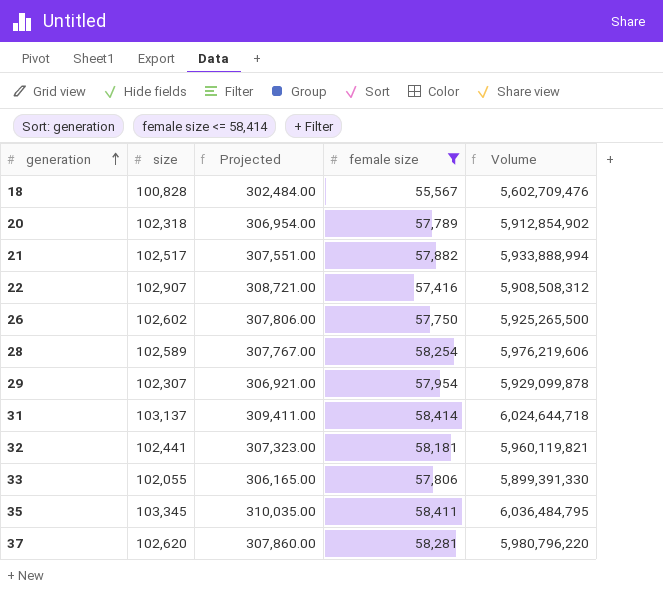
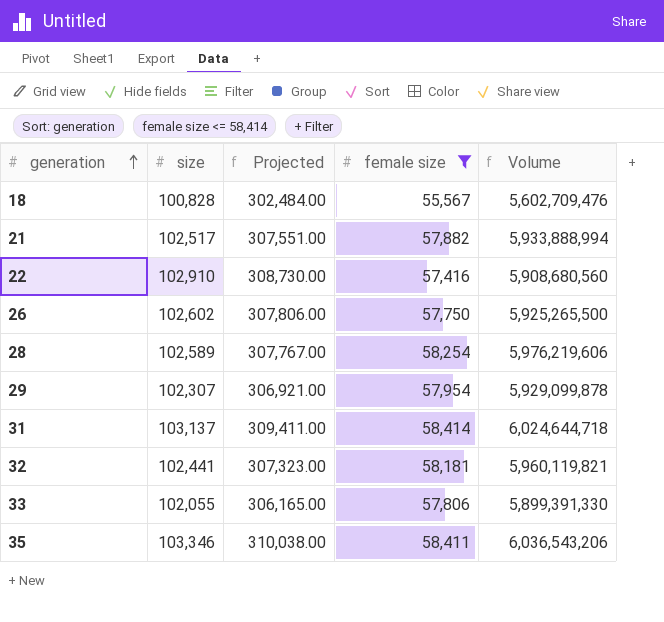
row 20: 102,318 | 306,954.00 | 57,789 | 5,912,854,902 -> none
row 37: 102,620 | 307,860.00 | 58,281 | 5,980,796,220 -> none
22 | size: 102,907 -> 102,910
22 | Projected: 308,721.00 -> 308,730.00
22 | Volume: 5,908,508,312 -> 5,908,680,560
35 | size: 103,345 -> 103,346
35 | Projected: 310,035.00 -> 310,038.00
35 | Volume: 6,036,484,795 -> 6,036,543,206

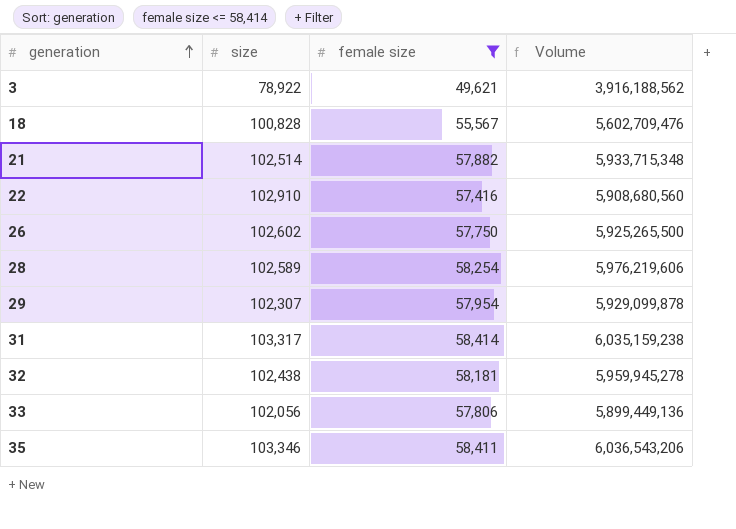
column Projected | formula: [size] * 3 -> none
row 3: none -> 78,922 | 49,621 | 3,916,188,562
21 | size: 102,517 -> 102,514
21 | Volume: 5,933,888,994 -> 5,933,715,348
31 | size: 103,137 -> 103,317
31 | Volume: 6,024,644,718 -> 6,035,159,238
32 | size: 102,441 -> 102,438
32 | Volume: 5,960,119,821 -> 5,959,945,278
33 | size: 102,055 -> 102,056
33 | Volume: 5,899,391,330 -> 5,899,449,136

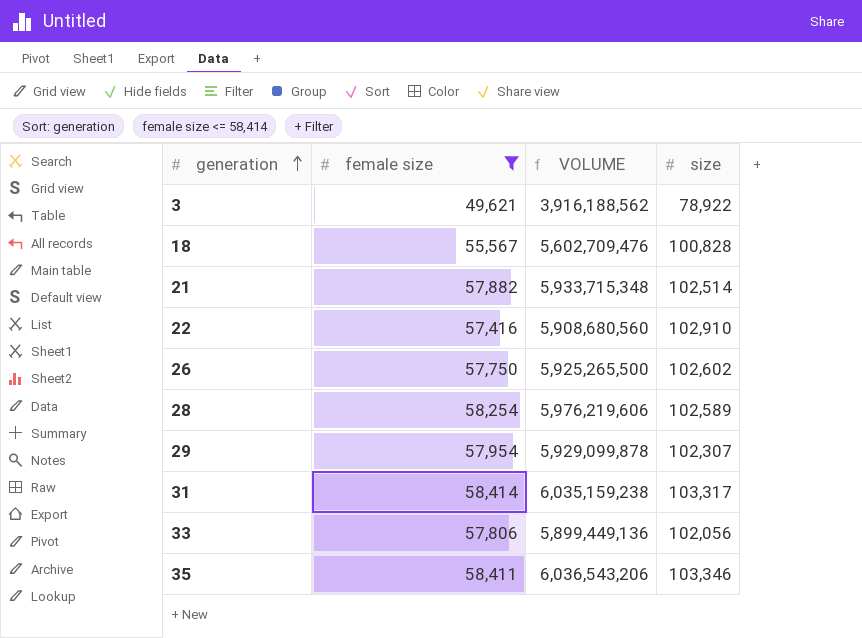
column name: Volume -> VOLUME
column size | position: 2 -> 4
row 32: 102,438 | 58,181 | 5,959,945,278 -> none

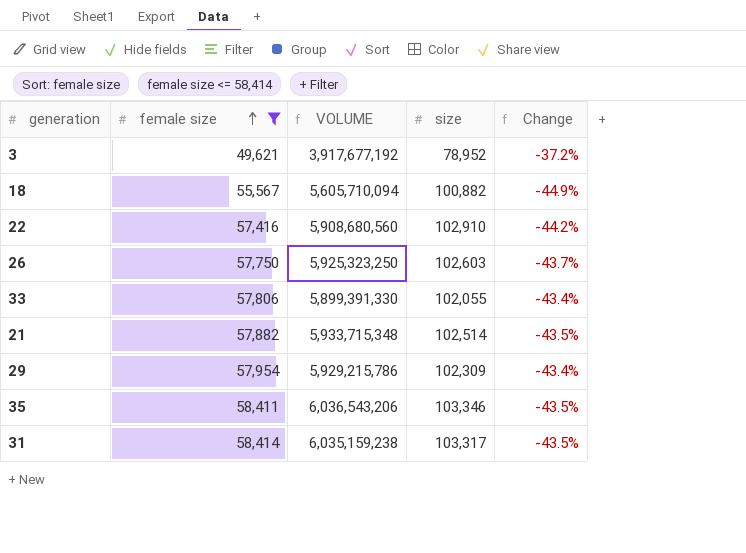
row order: generation ascending -> female size ascending
column Change | formula: none -> ([female size] - [size]) / [size]
row 28: 58,254 | 5,976,219,606 | 102,589 -> none
3 | VOLUME: 3,916,188,562 -> 3,917,677,192
3 | size: 78,922 -> 78,952
18 | VOLUME: 5,602,709,476 -> 5,605,710,094
18 | size: 100,828 -> 100,882
26 | VOLUME: 5,925,265,500 -> 5,925,323,250
26 | size: 102,602 -> 102,603
33 | VOLUME: 5,899,449,136 -> 5,899,391,330
33 | size: 102,056 -> 102,055
29 | VOLUME: 5,929,099,878 -> 5,929,215,786
29 | size: 102,307 -> 102,309

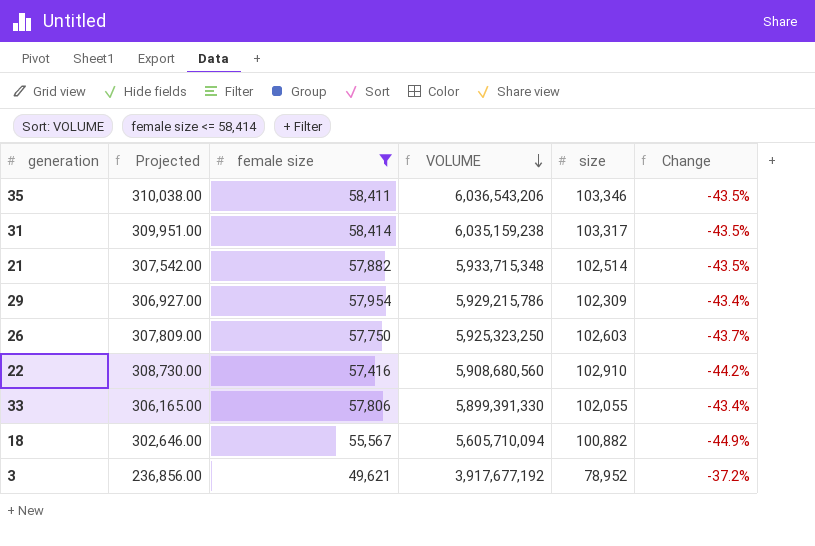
row order: female size ascending -> VOLUME descending
column Projected | formula: none -> [size] * 3

